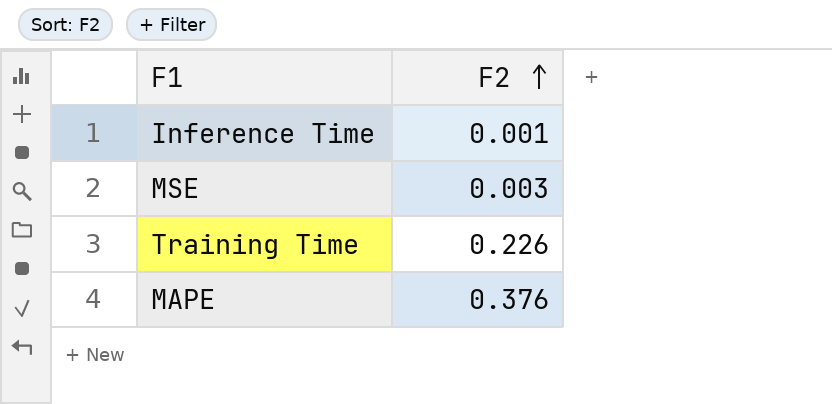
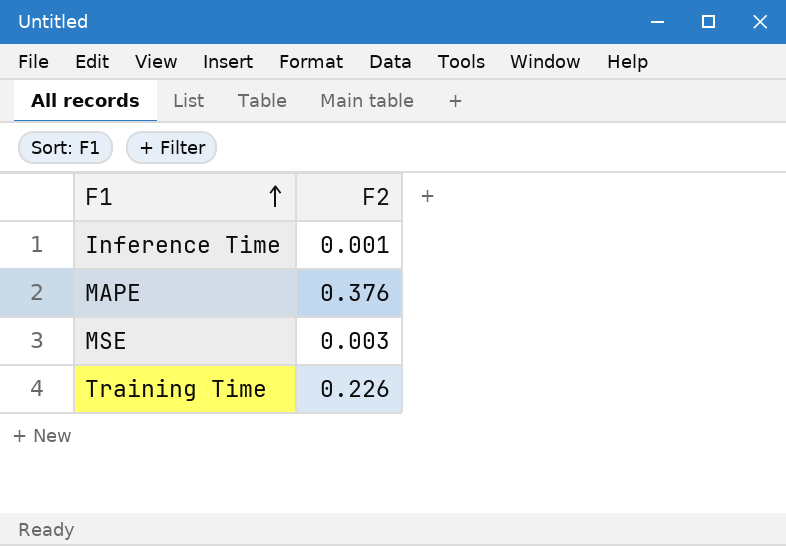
row order: F2 ascending -> F1 ascending

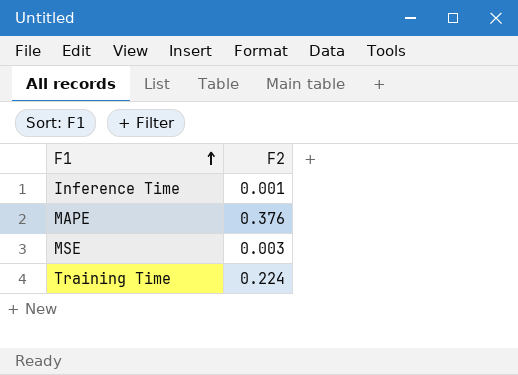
Training Time | F2: 0.226 -> 0.224

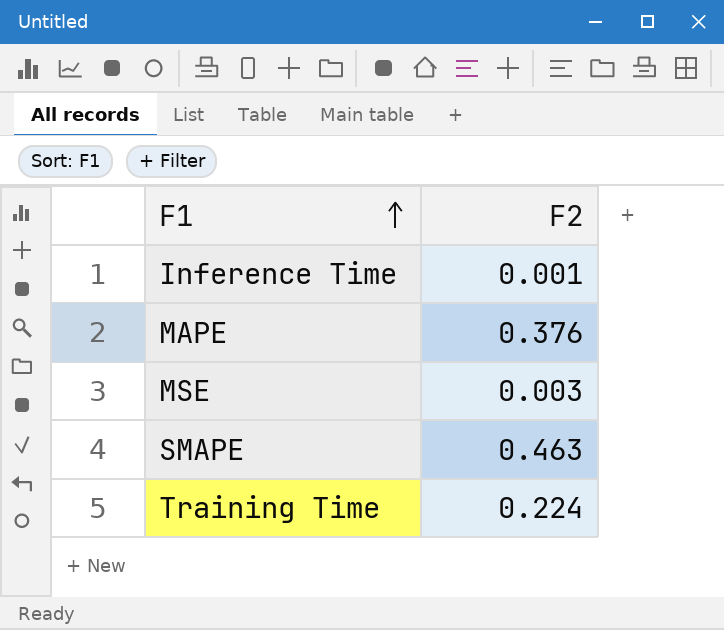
row SMAPE: none -> 0.463

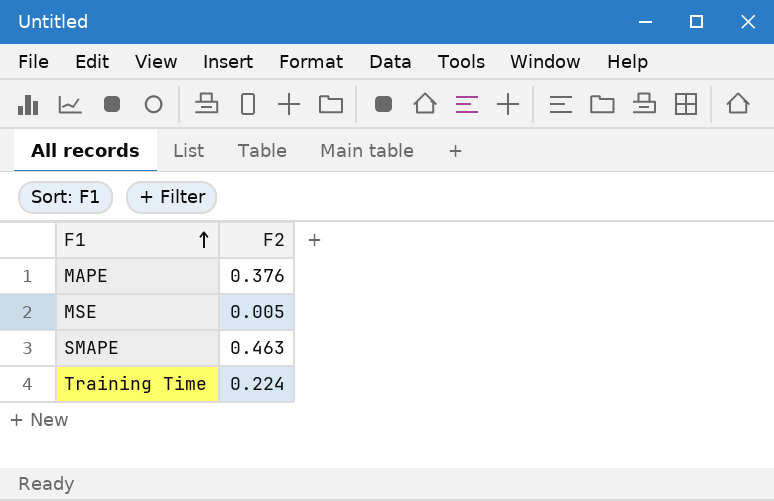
row Inference Time: 0.001 -> none
MSE | F2: 0.003 -> 0.005

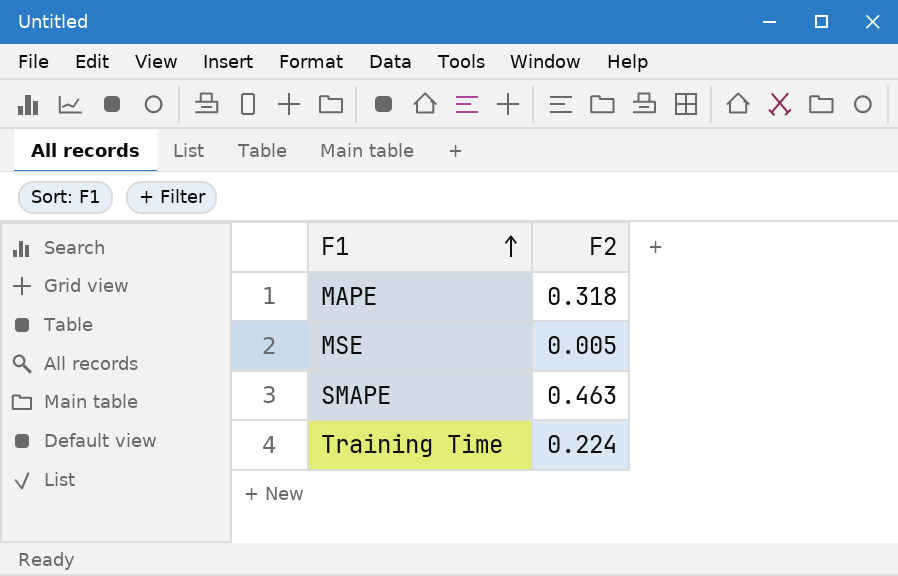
MAPE | F2: 0.376 -> 0.318

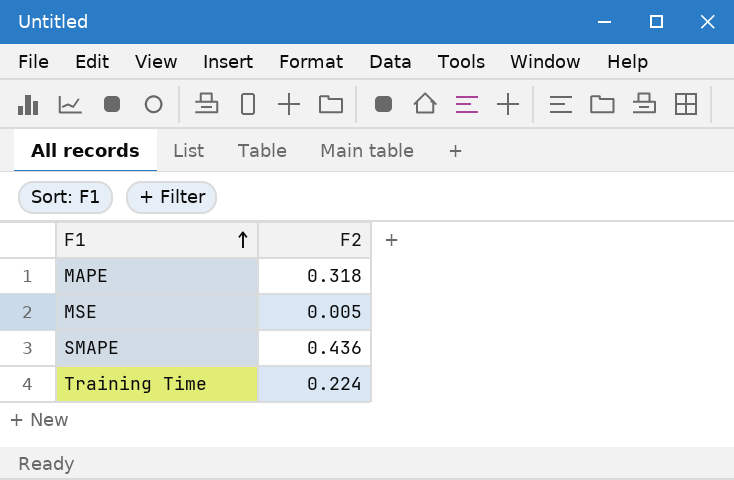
SMAPE | F2: 0.463 -> 0.436

